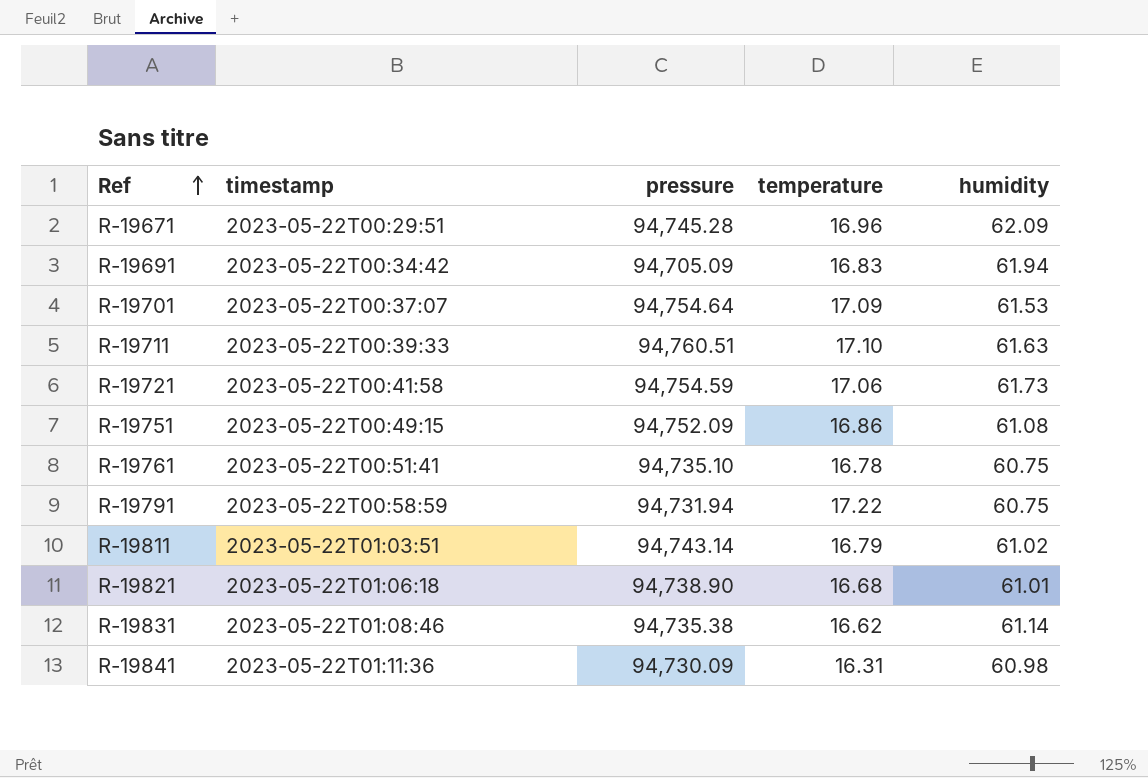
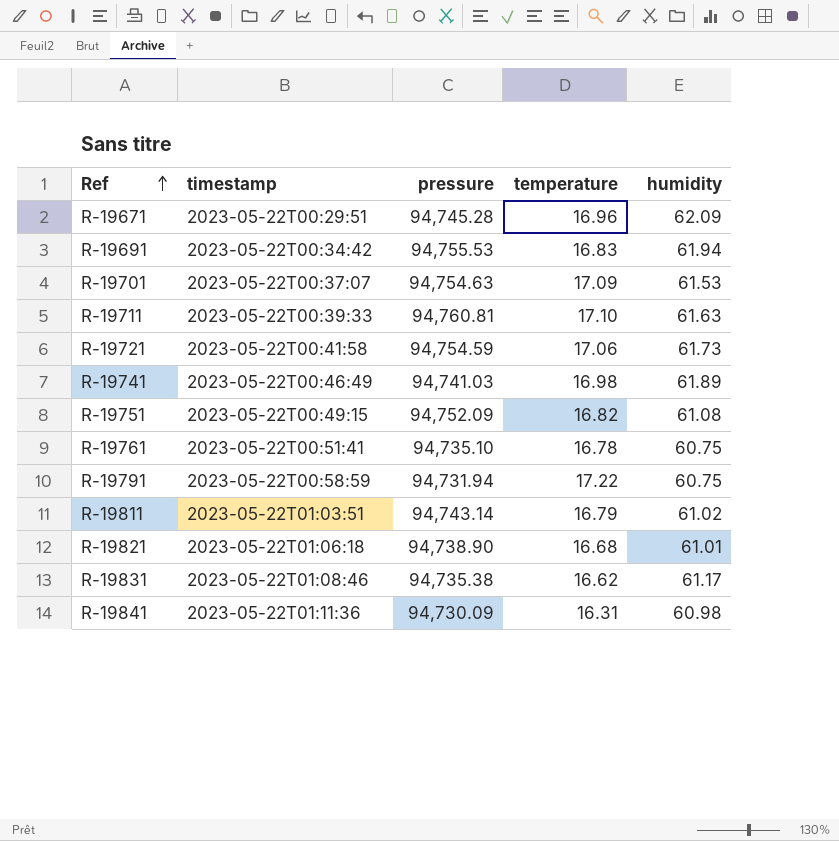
R-19691 | pressure: 94,705.09 -> 94,755.53
R-19701 | pressure: 94,754.64 -> 94,754.63
R-19711 | pressure: 94,760.51 -> 94,760.81
row R-19741: none -> 2023-05-22T00:46:49 | 94,741.03 | 16.98 | 61.89
R-19751 | temperature: 16.86 -> 16.82
R-19831 | humidity: 61.14 -> 61.17

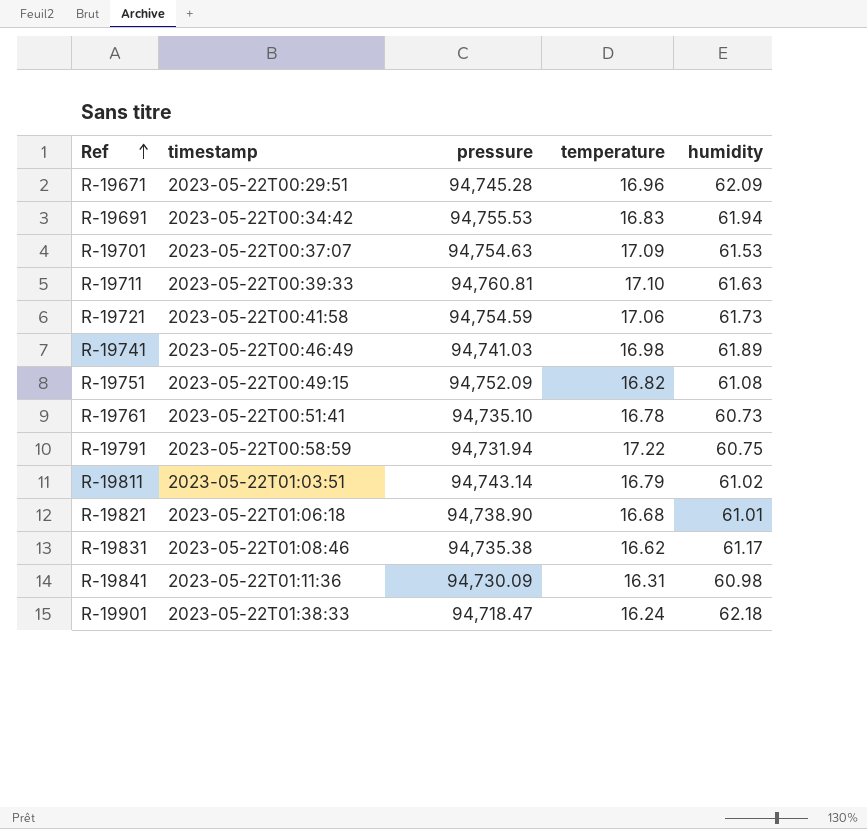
R-19761 | humidity: 60.75 -> 60.73
row R-19901: none -> 2023-05-22T01:38:33 | 94,718.47 | 16.24 | 62.18

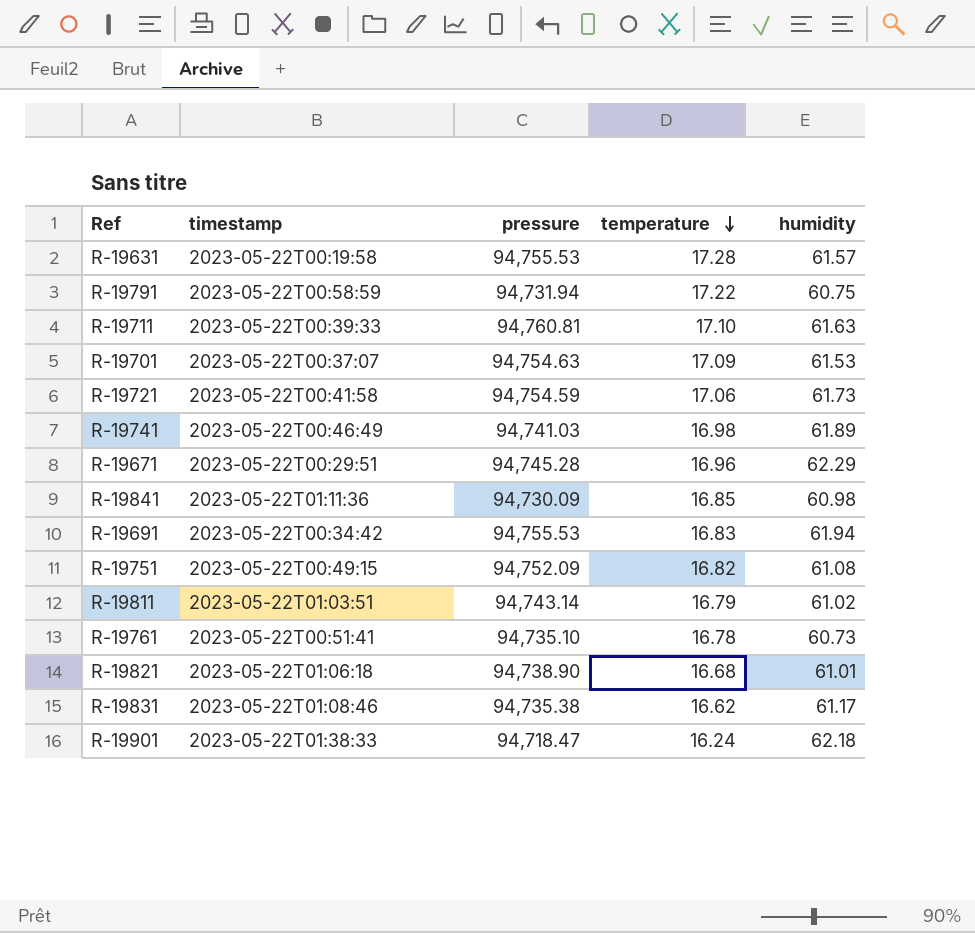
row order: Ref ascending -> temperature descending
row R-19631: none -> 2023-05-22T00:19:58 | 94,755.53 | 17.28 | 61.57
R-19671 | humidity: 62.09 -> 62.29
R-19841 | temperature: 16.31 -> 16.85

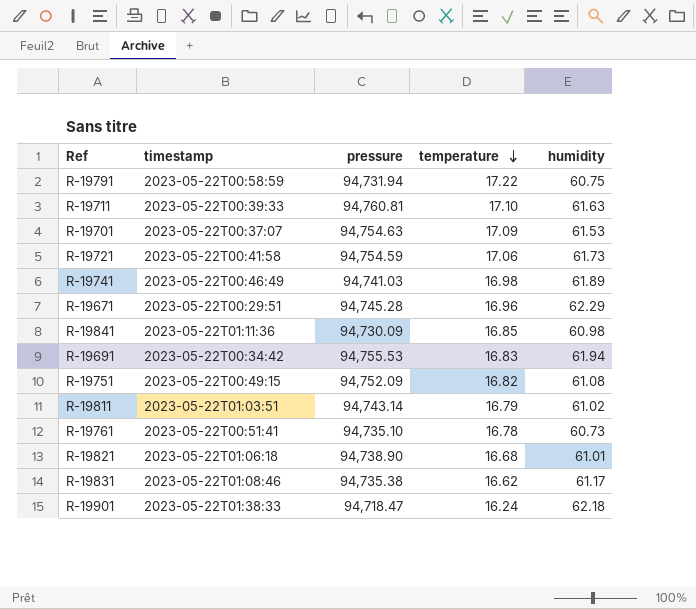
row R-19631: 2023-05-22T00:19:58 | 94,755.53 | 17.28 | 61.57 -> none

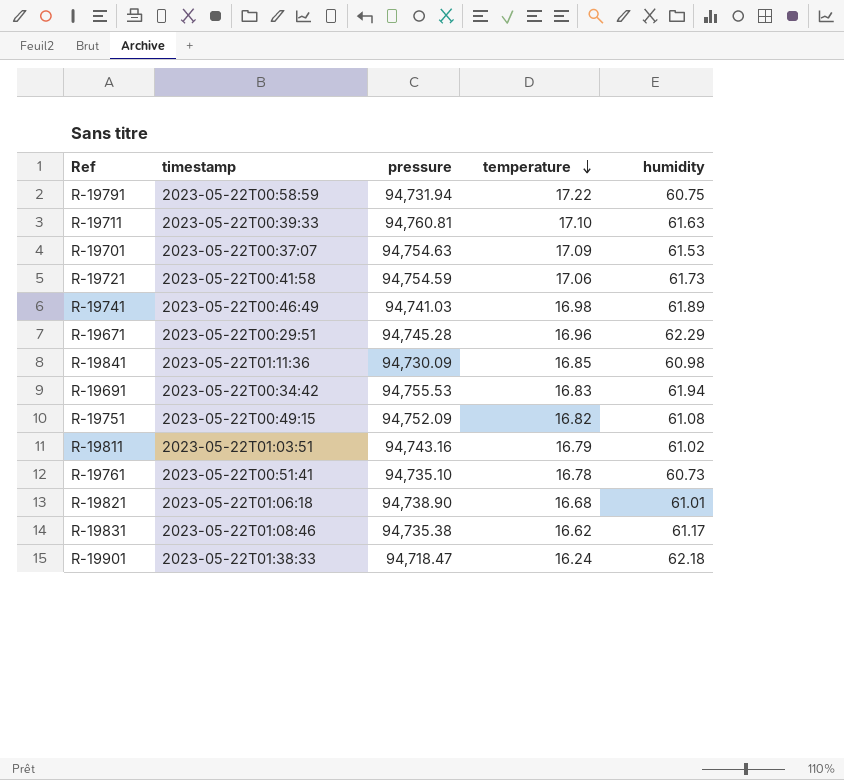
R-19811 | pressure: 94,743.14 -> 94,743.16

